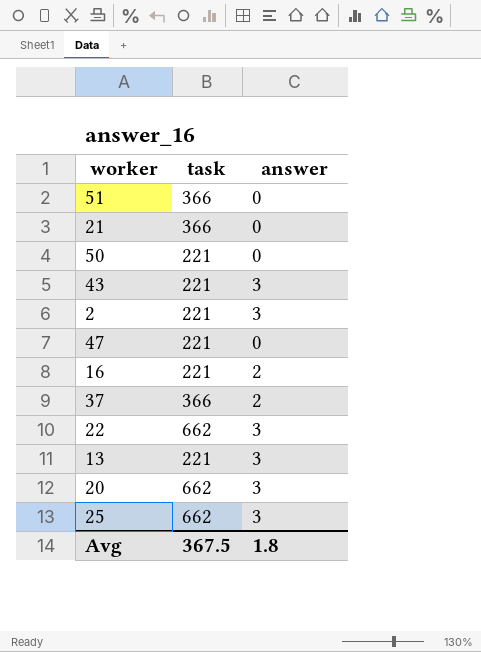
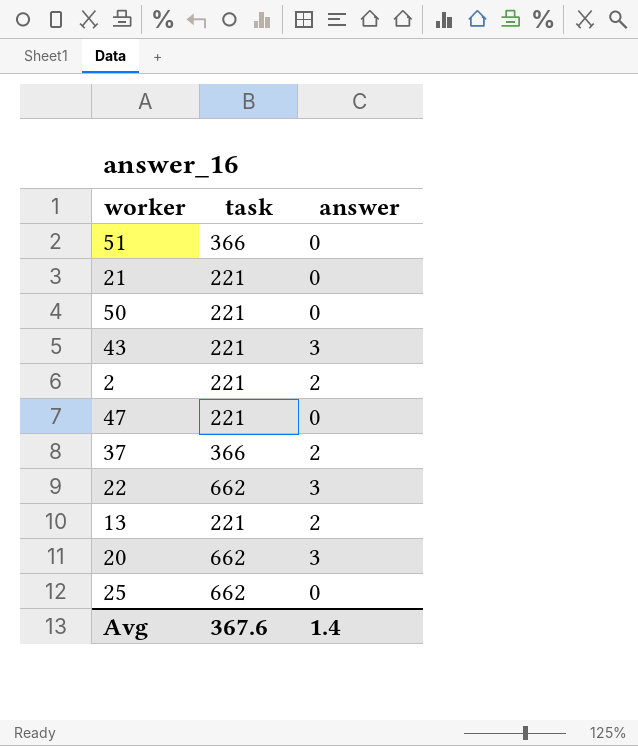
row 16: 221 | 2 -> none
21 | task: 366 -> 221
2 | answer: 3 -> 2
13 | answer: 3 -> 2
25 | answer: 3 -> 0
Avg | task: 367.5 -> 367.6
Avg | answer: 1.8 -> 1.4

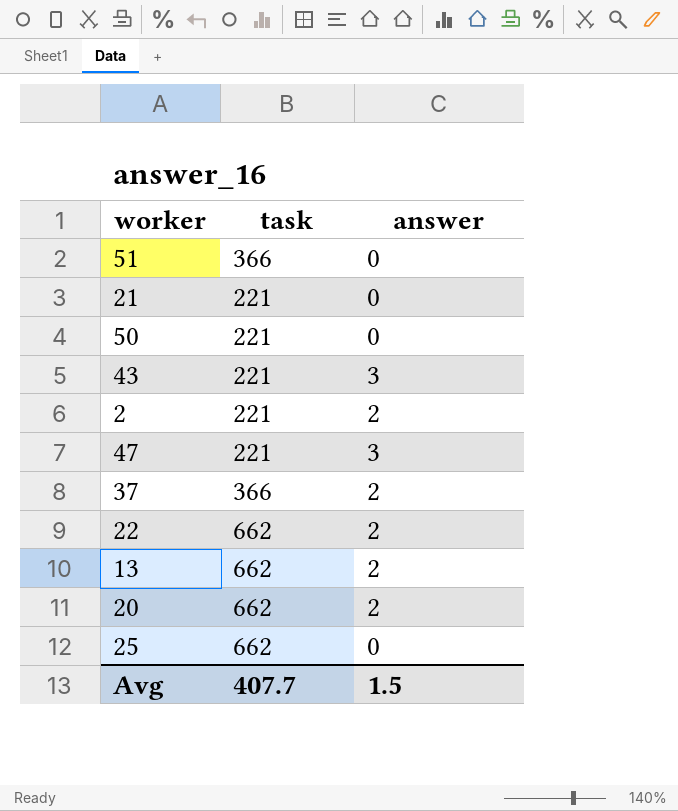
47 | answer: 0 -> 3
22 | answer: 3 -> 2
13 | task: 221 -> 662
20 | answer: 3 -> 2
Avg | task: 367.6 -> 407.7
Avg | answer: 1.4 -> 1.5

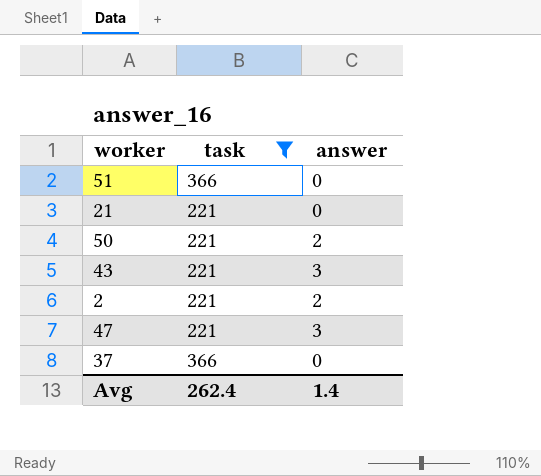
filter: none -> task != 662
50 | answer: 0 -> 2
37 | answer: 2 -> 0
Avg | task: 407.7 -> 262.4
Avg | answer: 1.5 -> 1.4

